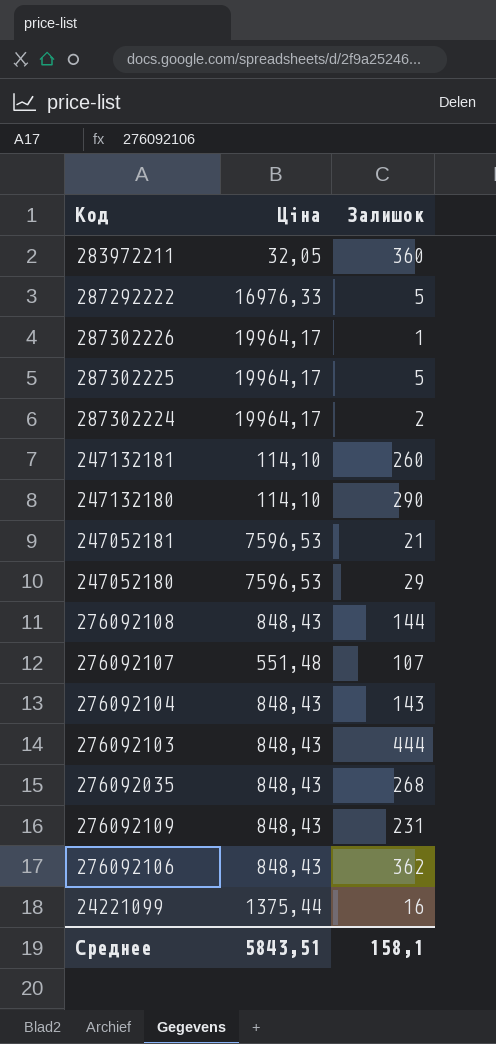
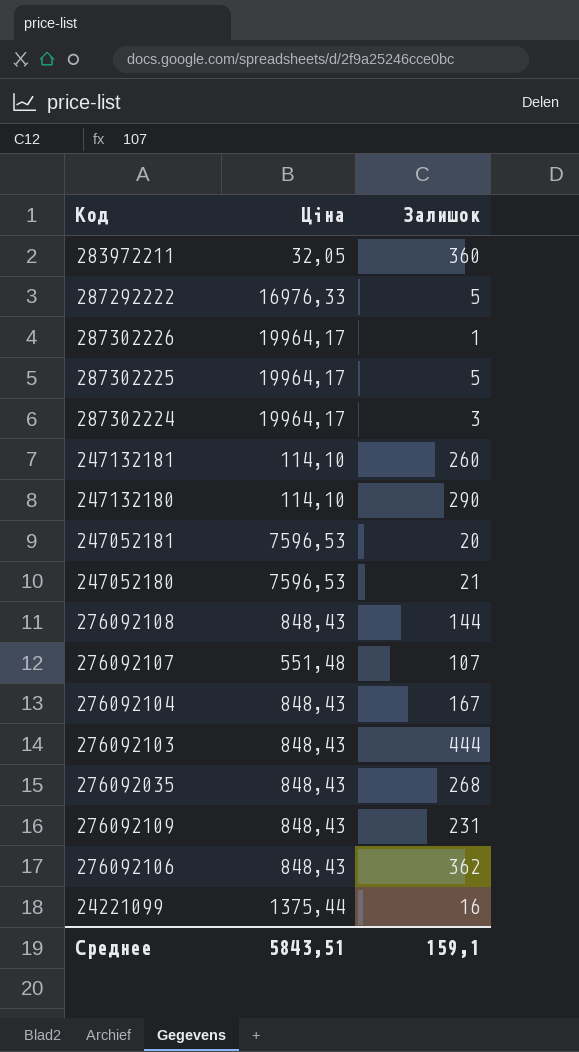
287302224 | Залишок: 2 -> 3
247052181 | Залишок: 21 -> 20
247052180 | Залишок: 29 -> 21
276092104 | Залишок: 143 -> 167
Среднее | Залишок: 158,1 -> 159,1

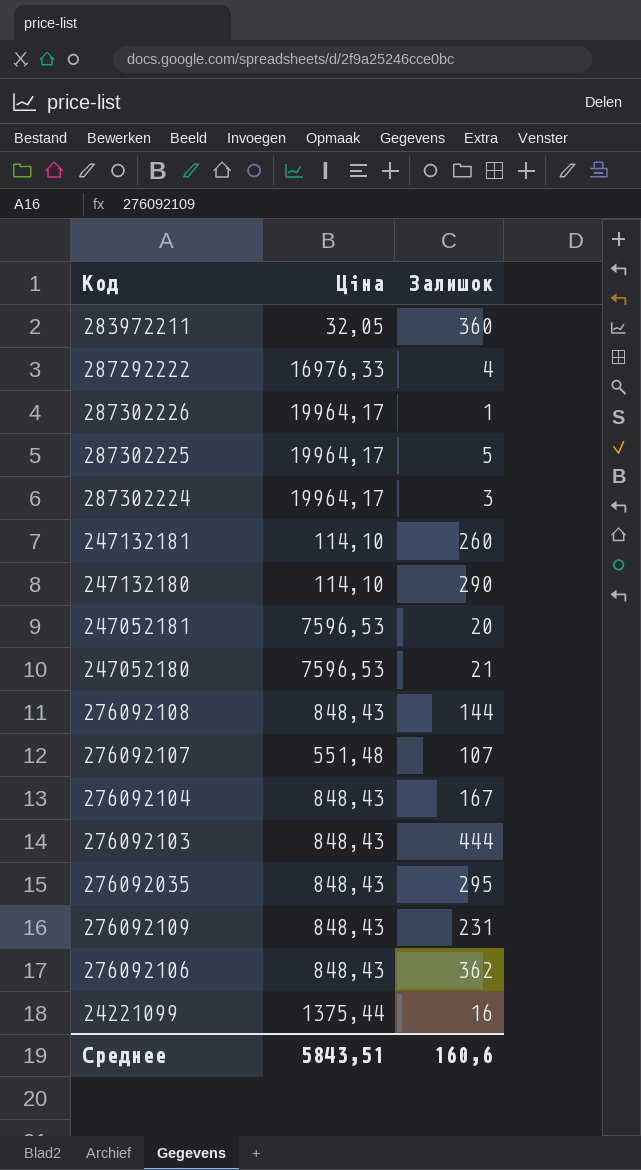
287292222 | Залишок: 5 -> 4
276092035 | Залишок: 268 -> 295
Среднее | Залишок: 159,1 -> 160,6

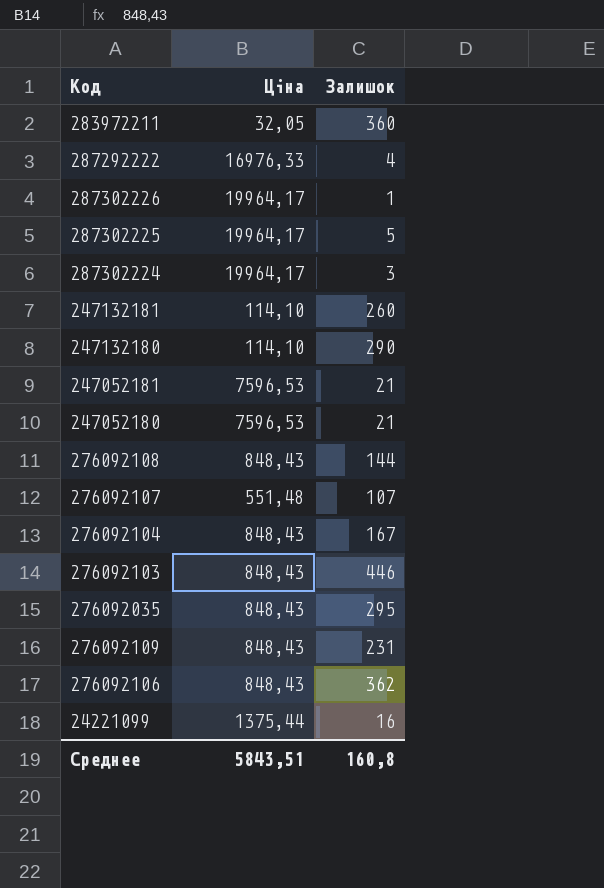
247052181 | Залишок: 20 -> 21
276092103 | Залишок: 444 -> 446
Среднее | Залишок: 160,6 -> 160,8

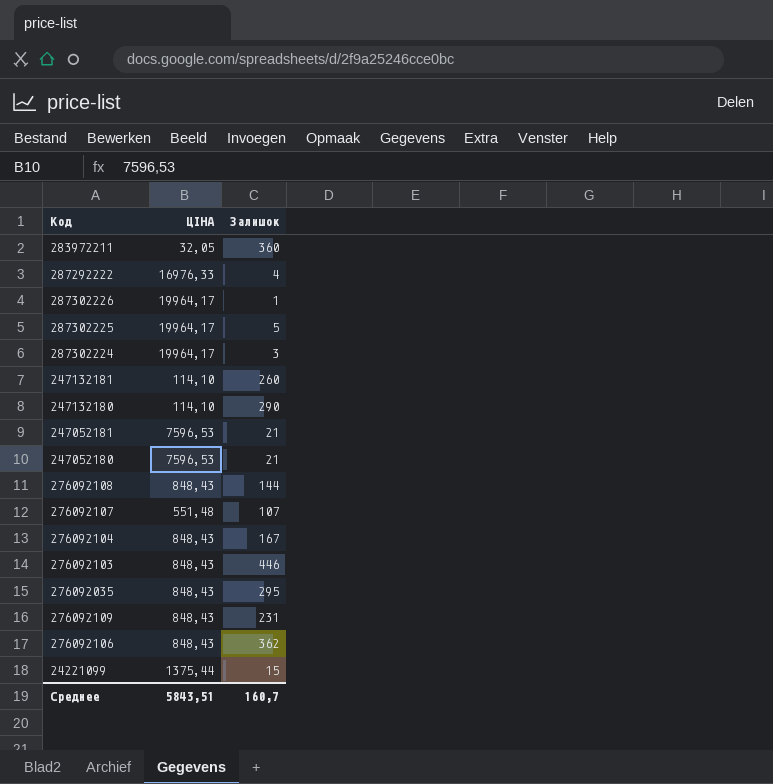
column name: Ціна -> ЦІНА
24221099 | Залишок: 16 -> 15
Среднее | Залишок: 160,8 -> 160,7

